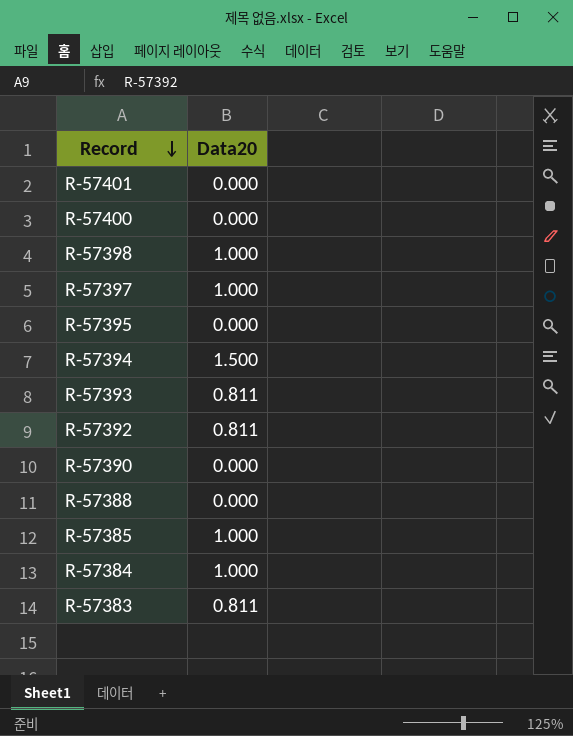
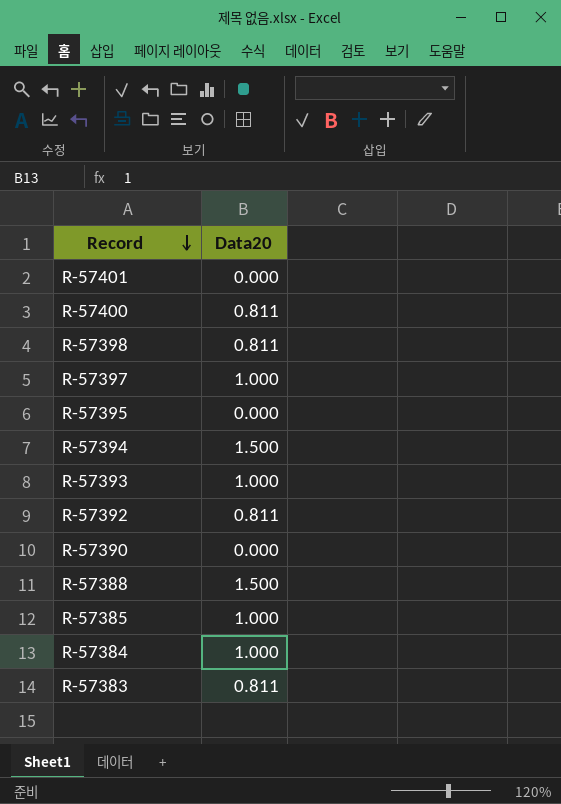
R-57400 | Data20: 0.000 -> 0.811
R-57398 | Data20: 1.000 -> 0.811
R-57393 | Data20: 0.811 -> 1.000
R-57388 | Data20: 0.000 -> 1.500

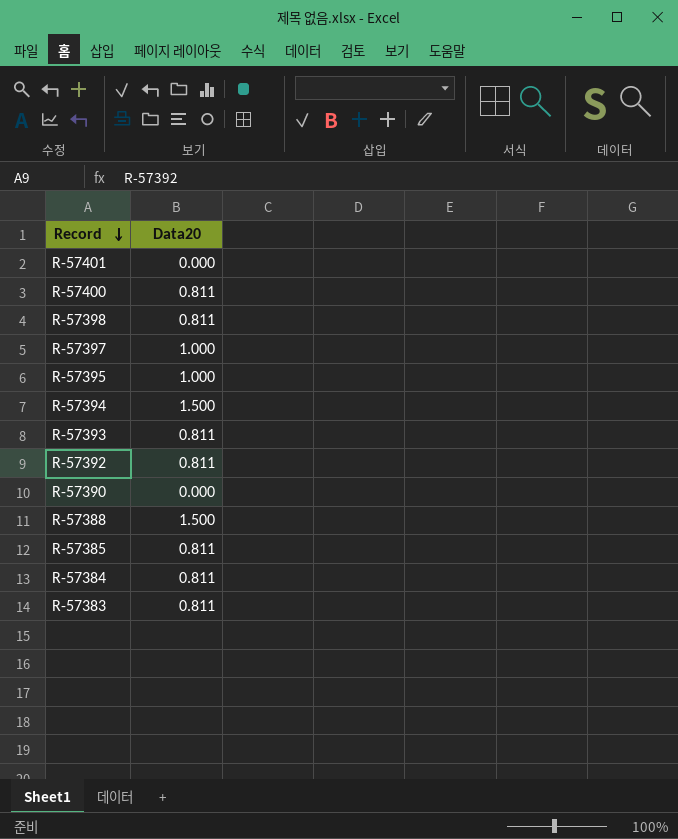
R-57395 | Data20: 0.000 -> 1.000
R-57393 | Data20: 1.000 -> 0.811
R-57385 | Data20: 1.000 -> 0.811
R-57384 | Data20: 1.000 -> 0.811

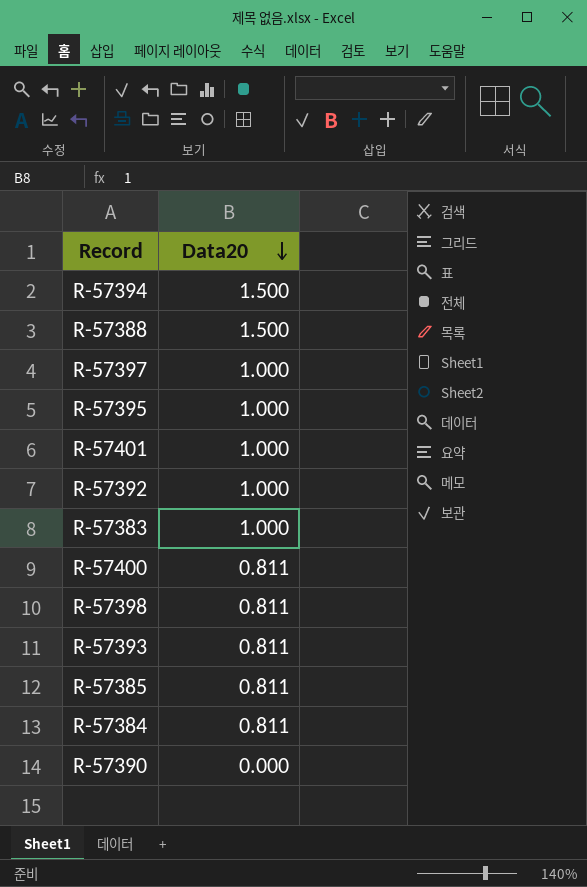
row order: Record descending -> Data20 descending
R-57401 | Data20: 0.000 -> 1.000
R-57392 | Data20: 0.811 -> 1.000
R-57383 | Data20: 0.811 -> 1.000

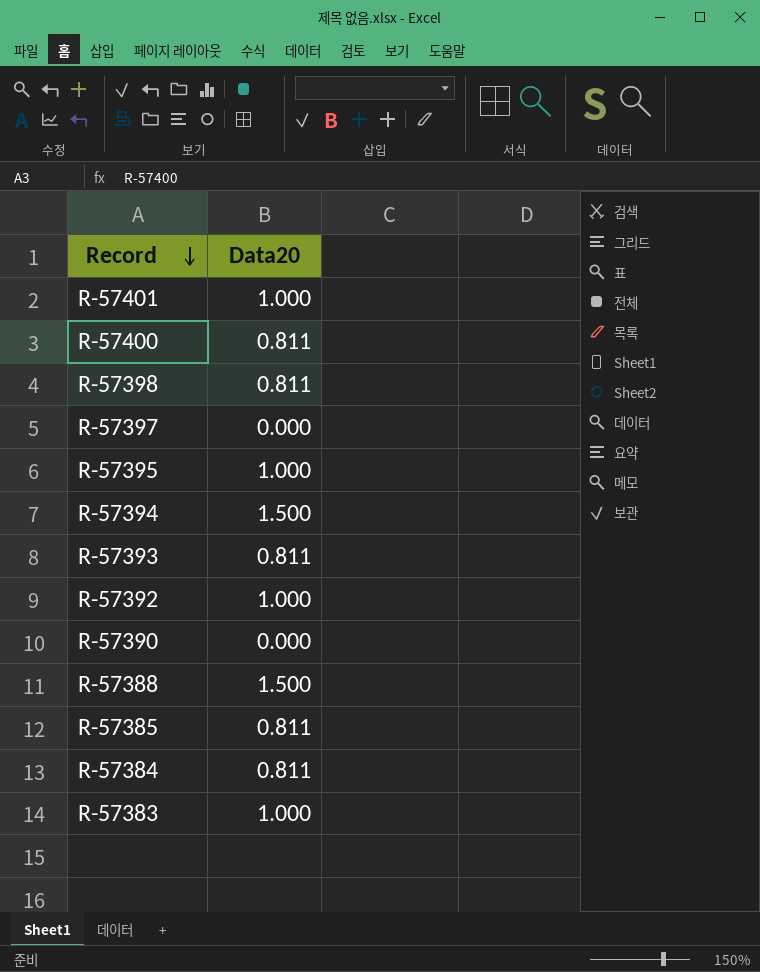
row order: Data20 descending -> Record descending
R-57397 | Data20: 1.000 -> 0.000

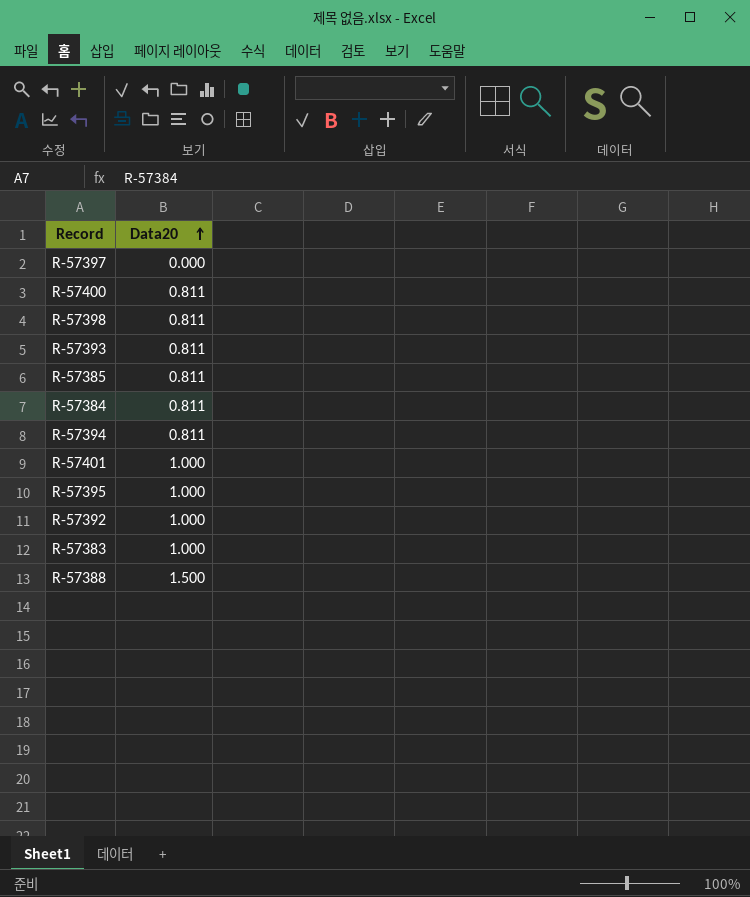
row order: Record descending -> Data20 ascending
row R-57390: 0.000 -> none
R-57394 | Data20: 1.500 -> 0.811

